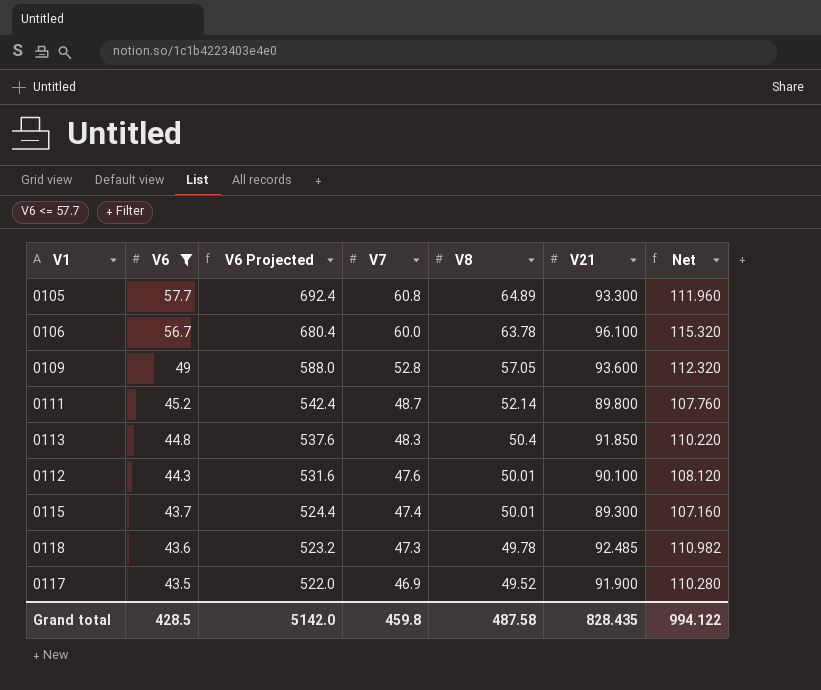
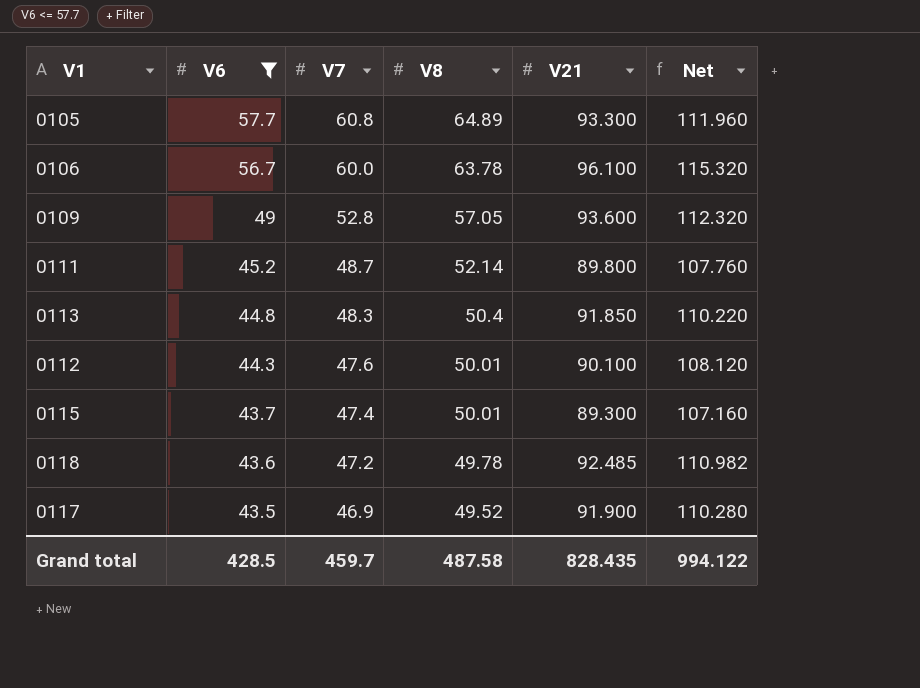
column V6 Projected | formula: [V6] * 12 -> none
0118 | V7: 47.3 -> 47.2
Grand total | V7: 459.8 -> 459.7

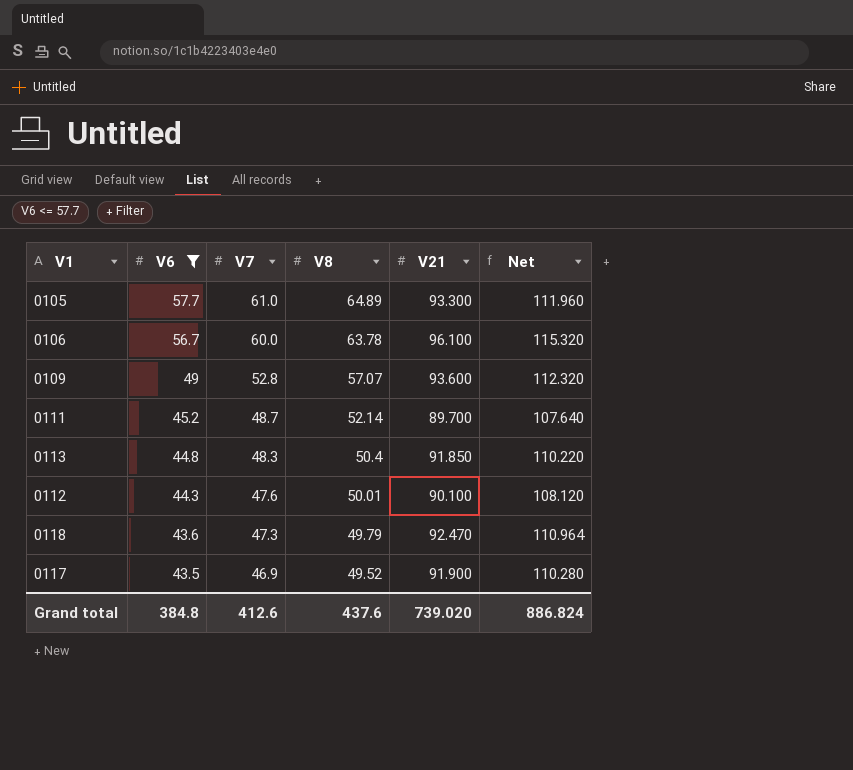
row 0115: 43.7 | 47.4 | 50.01 | 89.300 | 107.160 -> none
0105 | V7: 60.8 -> 61.0
0109 | V8: 57.05 -> 57.07
0111 | V21: 89.800 -> 89.700
0111 | Net: 107.760 -> 107.640
0118 | V7: 47.2 -> 47.3
0118 | V8: 49.78 -> 49.79
0118 | V21: 92.485 -> 92.470
0118 | Net: 110.982 -> 110.964
Grand total | V6: 428.5 -> 384.8
Grand total | V7: 459.7 -> 412.6
Grand total | V8: 487.58 -> 437.6
Grand total | V21: 828.435 -> 739.020
Grand total | Net: 994.122 -> 886.824

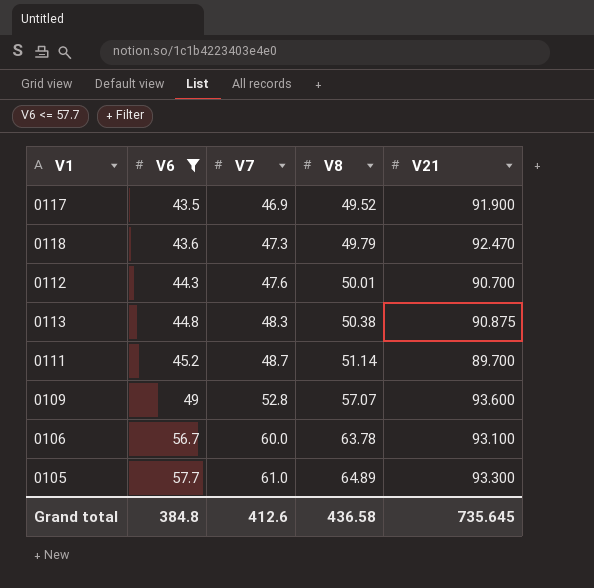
row order: V6 descending -> V6 ascending
column Net | formula: [V21] * 1.2 -> none
0112 | V21: 90.100 -> 90.700
0113 | V8: 50.4 -> 50.38
0113 | V21: 91.850 -> 90.875
0111 | V8: 52.14 -> 51.14
0106 | V21: 96.100 -> 93.100
Grand total | V8: 437.6 -> 436.58
Grand total | V21: 739.020 -> 735.645

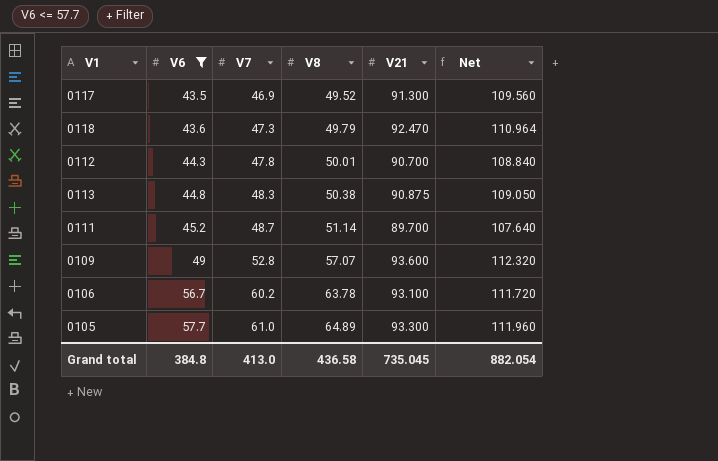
column Net | formula: none -> [V21] * 1.2
0117 | V21: 91.900 -> 91.300
0112 | V7: 47.6 -> 47.8
0106 | V7: 60.0 -> 60.2
Grand total | V7: 412.6 -> 413.0
Grand total | V21: 735.645 -> 735.045

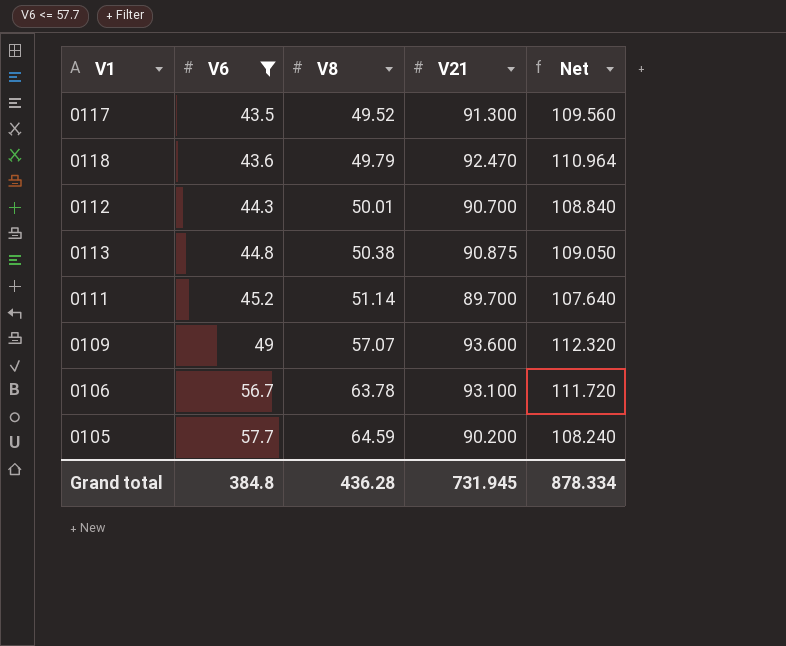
column V7 | position: 3 -> none
0105 | V8: 64.89 -> 64.59
0105 | V21: 93.300 -> 90.200
0105 | Net: 111.960 -> 108.240
Grand total | V8: 436.58 -> 436.28
Grand total | V21: 735.045 -> 731.945
Grand total | Net: 882.054 -> 878.334

